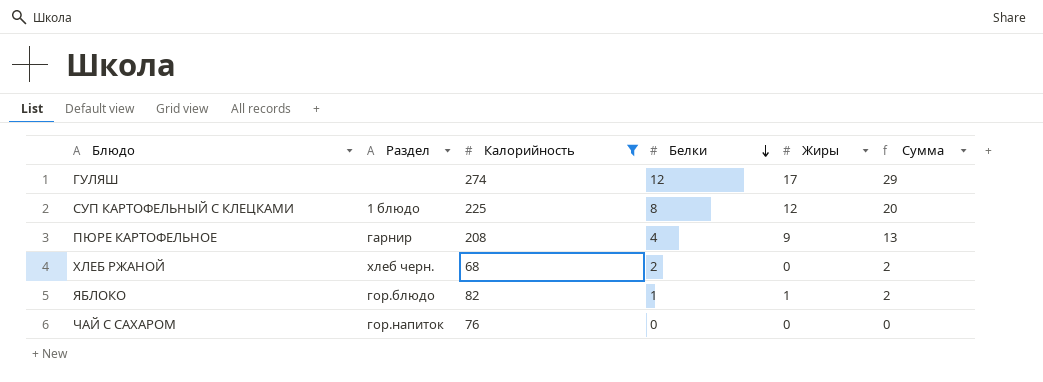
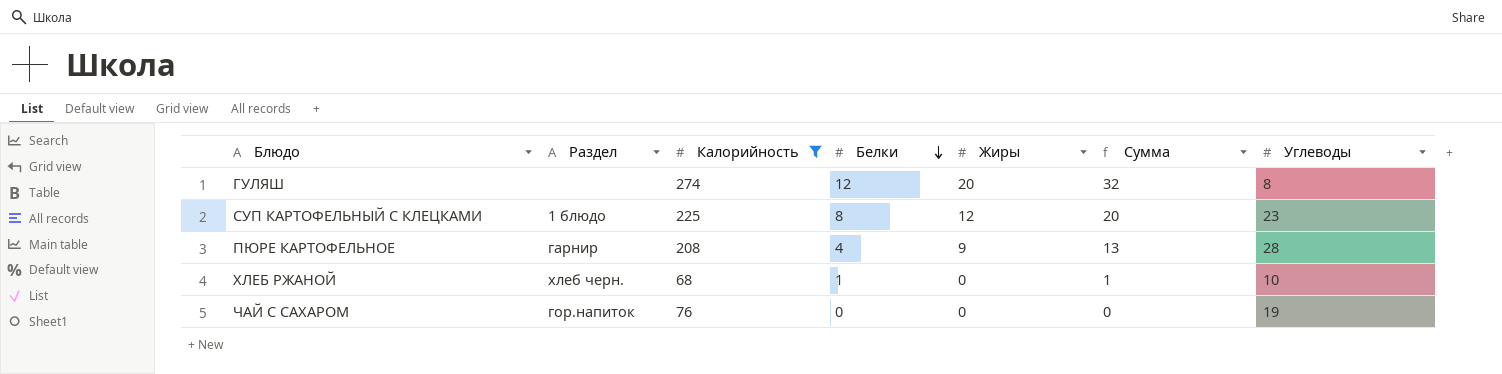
column Углеводы | position: none -> 7
row ЯБЛОКО: гор.блюдо | 82 | 1 | 1 | 2 -> none
ГУЛЯШ | Жиры: 17 -> 20
ГУЛЯШ | Сумма: 29 -> 32
ХЛЕБ РЖАНОЙ | Белки: 2 -> 1
ХЛЕБ РЖАНОЙ | Сумма: 2 -> 1

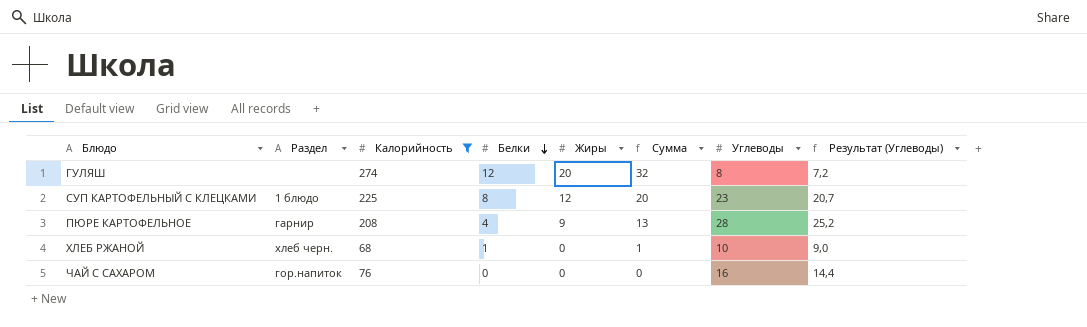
column Результат (Углеводы) | formula: none -> [Углеводы] * 0,9
ЧАЙ С САХАРОМ | Углеводы: 19 -> 16

